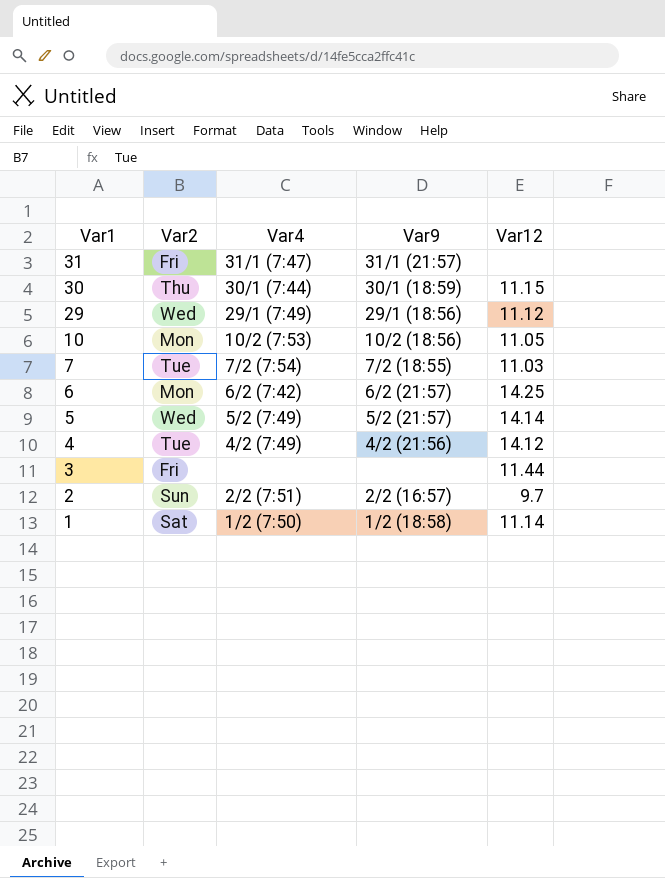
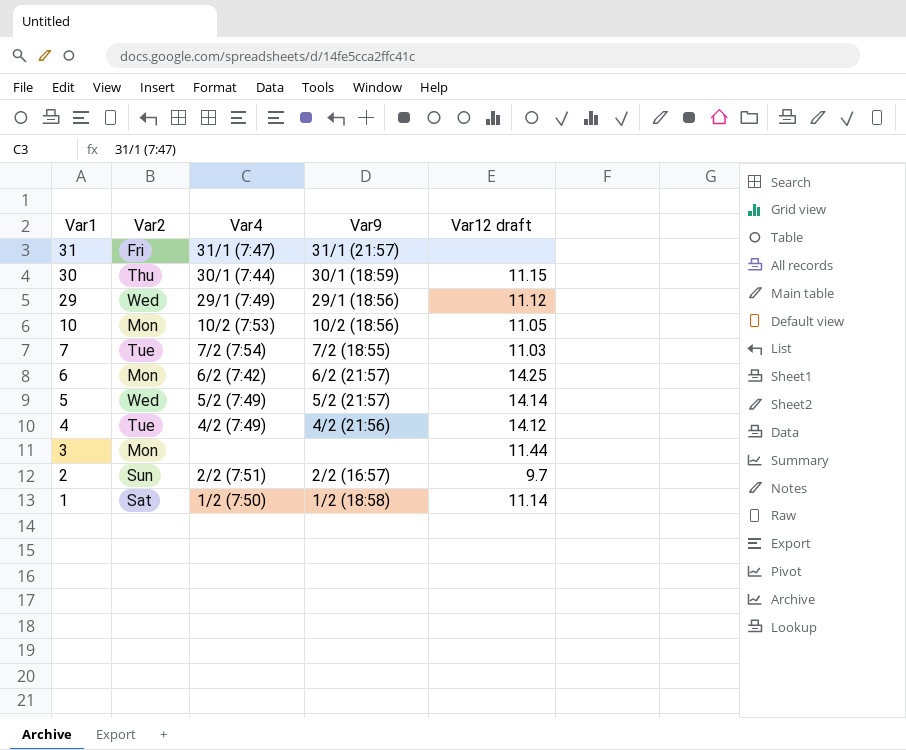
column name: Var12 -> Var12 draft
3 | Var2: Fri -> Mon

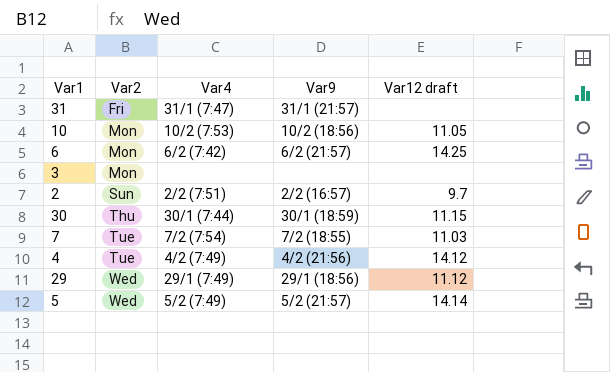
row order: Var1 descending -> Var2 ascending
row 1: Sat | 1/2 (7:50) | 1/2 (18:58) | 11.14 -> none
3 | Var12 draft: 11.44 -> none

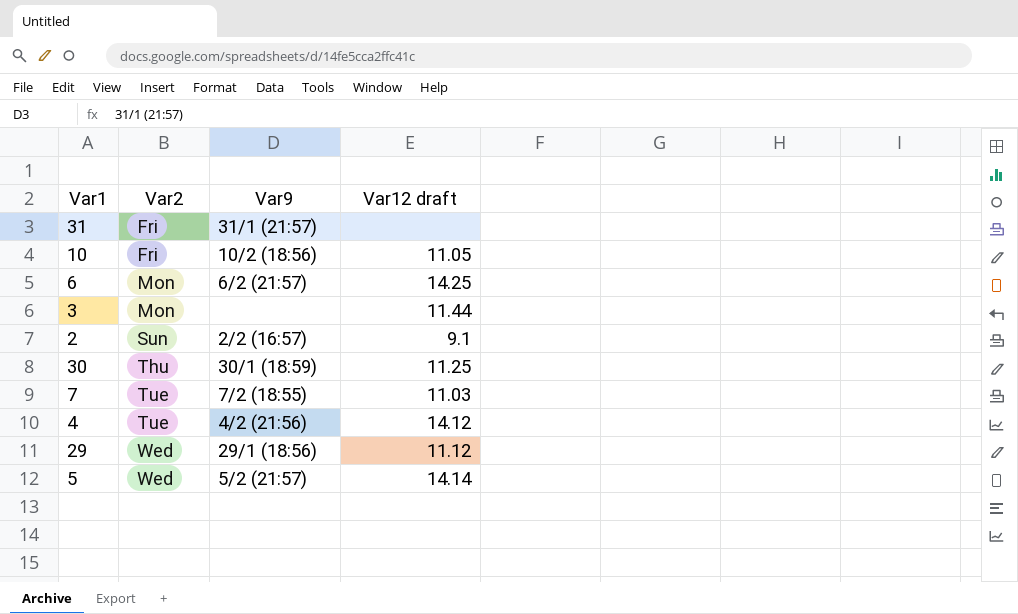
column Var4 | position: 3 -> none
10 | Var2: Mon -> Fri
3 | Var12 draft: none -> 11.44
2 | Var12 draft: 9.7 -> 9.1
30 | Var12 draft: 11.15 -> 11.25

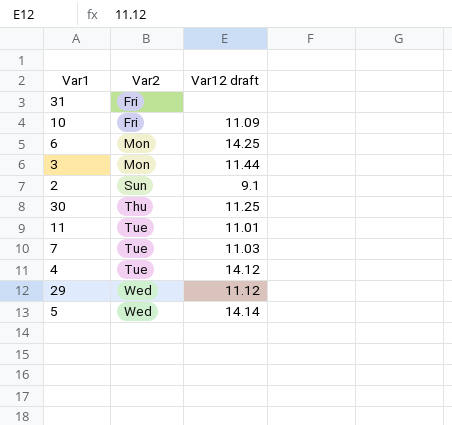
column Var9 | position: 3 -> none
10 | Var12 draft: 11.05 -> 11.09
row 11: none -> Tue | 11.01

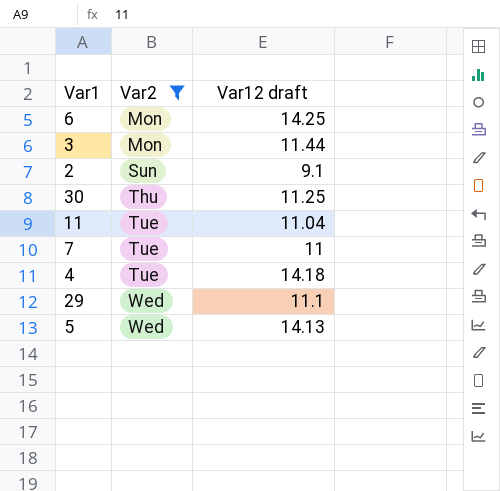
filter: none -> Var2 != Fri
11 | Var12 draft: 11.01 -> 11.04
7 | Var12 draft: 11.03 -> 11
4 | Var12 draft: 14.12 -> 14.18
29 | Var12 draft: 11.12 -> 11.1
5 | Var12 draft: 14.14 -> 14.13

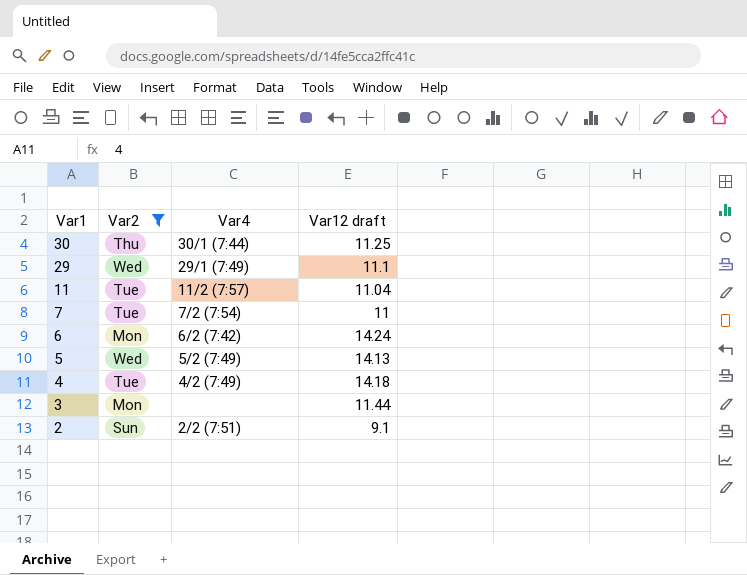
row order: Var2 ascending -> Var1 descending
column Var4 | position: none -> 3
6 | Var12 draft: 14.25 -> 14.24

